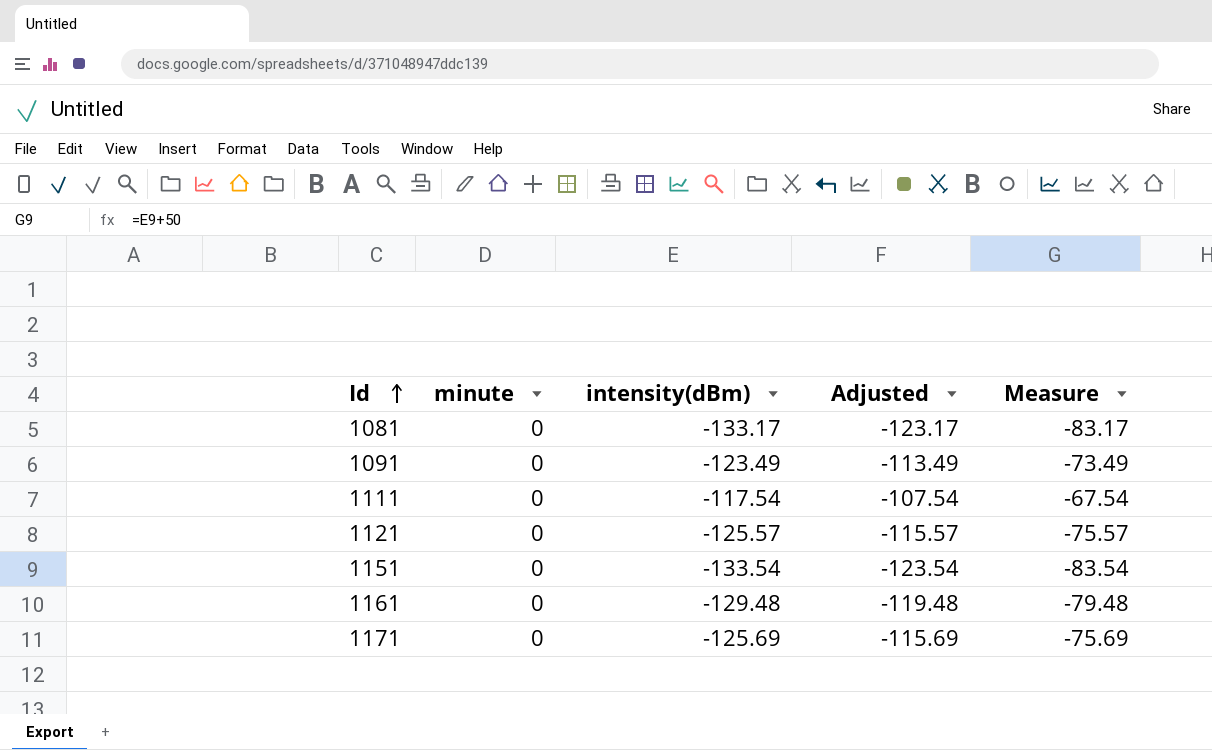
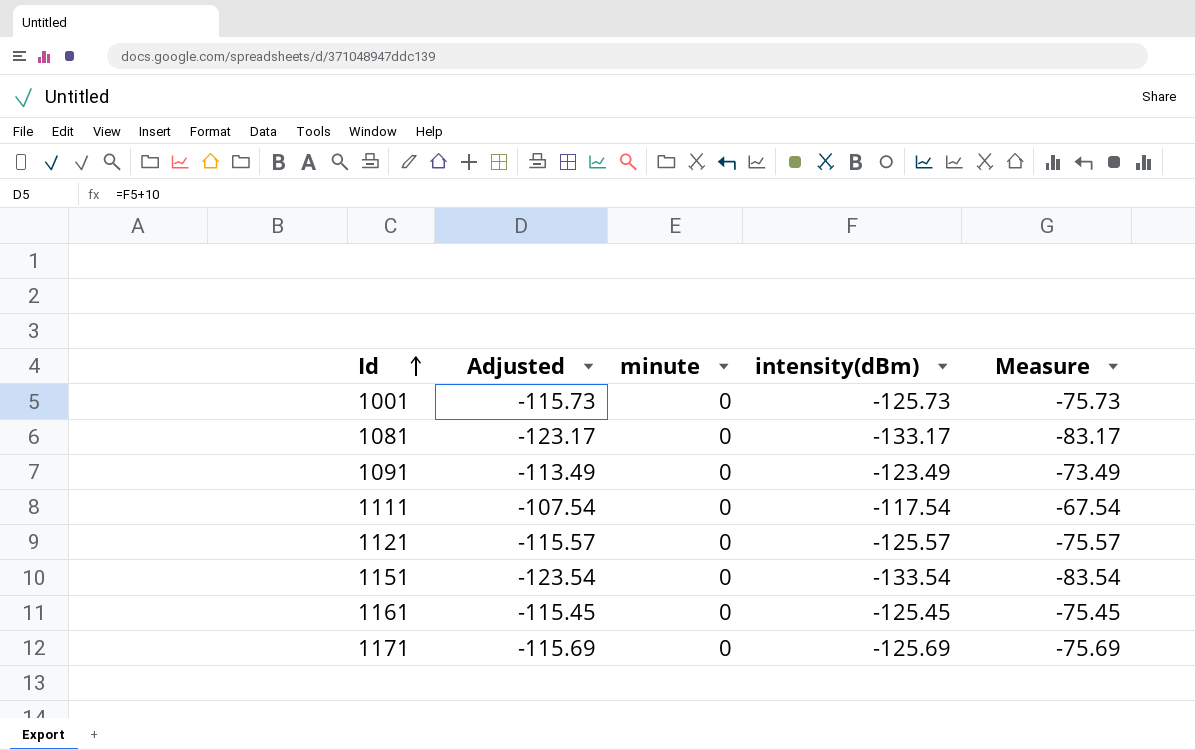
column Adjusted | position: 4 -> 2
row 1001: none -> -115.73 | 0 | -125.73 | -75.73
1161 | Adjusted: -119.48 -> -115.45
1161 | intensity(dBm): -129.48 -> -125.45
1161 | Measure: -79.48 -> -75.45

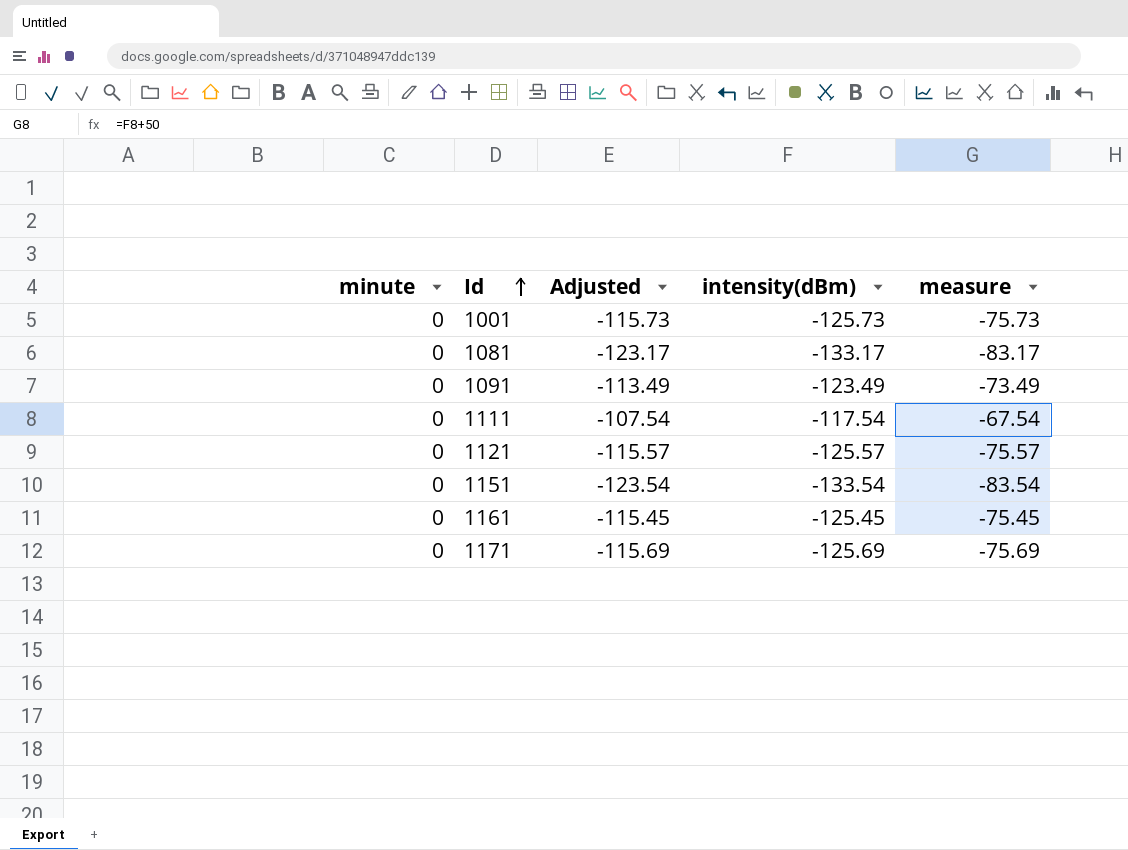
column minute | position: 3 -> 1
column name: Measure -> measure

